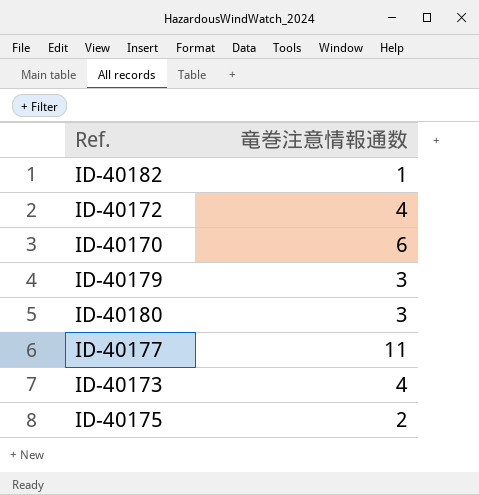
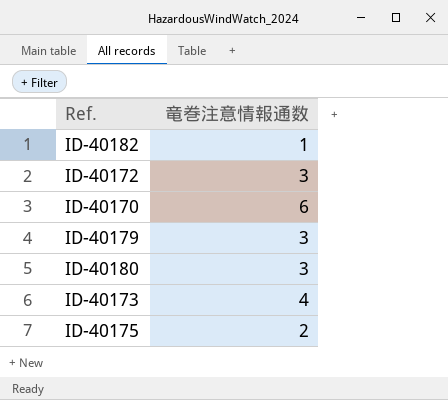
row ID-40177: 11 -> none
ID-40172 | 竜巻注意情報通数: 4 -> 3

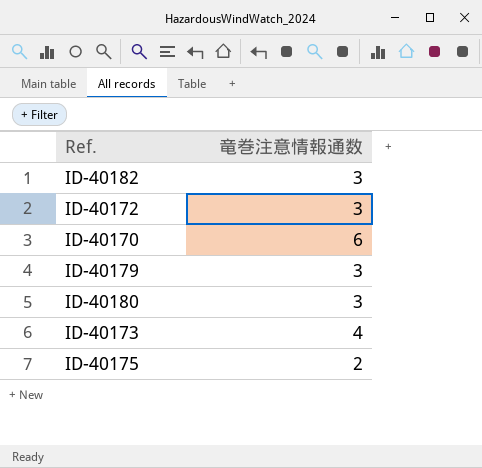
ID-40182 | 竜巻注意情報通数: 1 -> 3

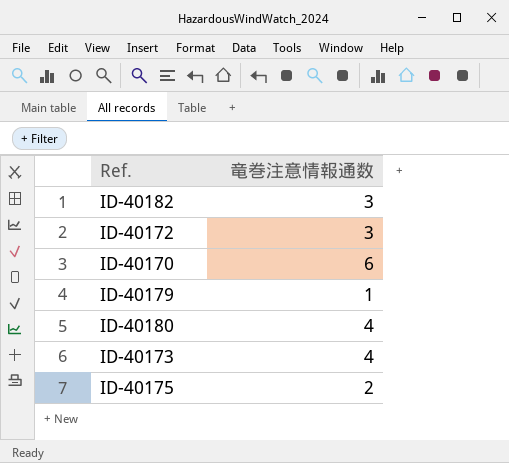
ID-40179 | 竜巻注意情報通数: 3 -> 1
ID-40180 | 竜巻注意情報通数: 3 -> 4

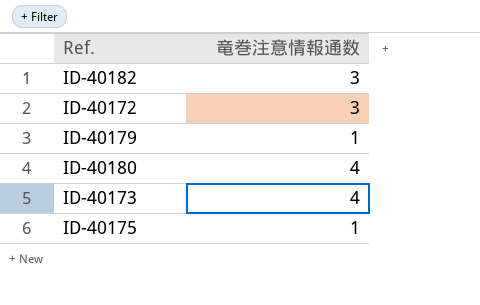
row ID-40170: 6 -> none
ID-40175 | 竜巻注意情報通数: 2 -> 1

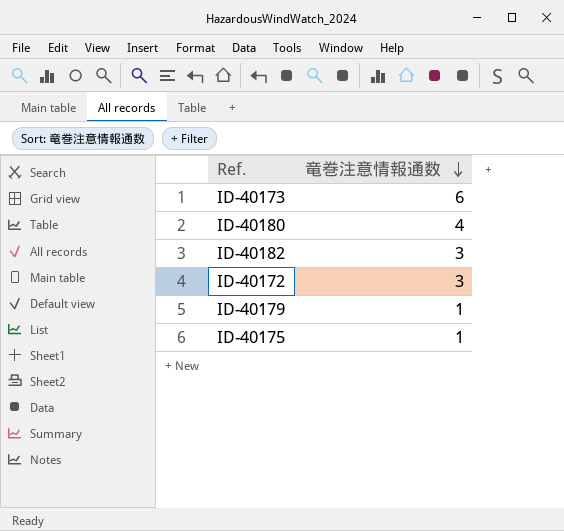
row order: none -> 竜巻注意情報通数 descending
ID-40173 | 竜巻注意情報通数: 4 -> 6

